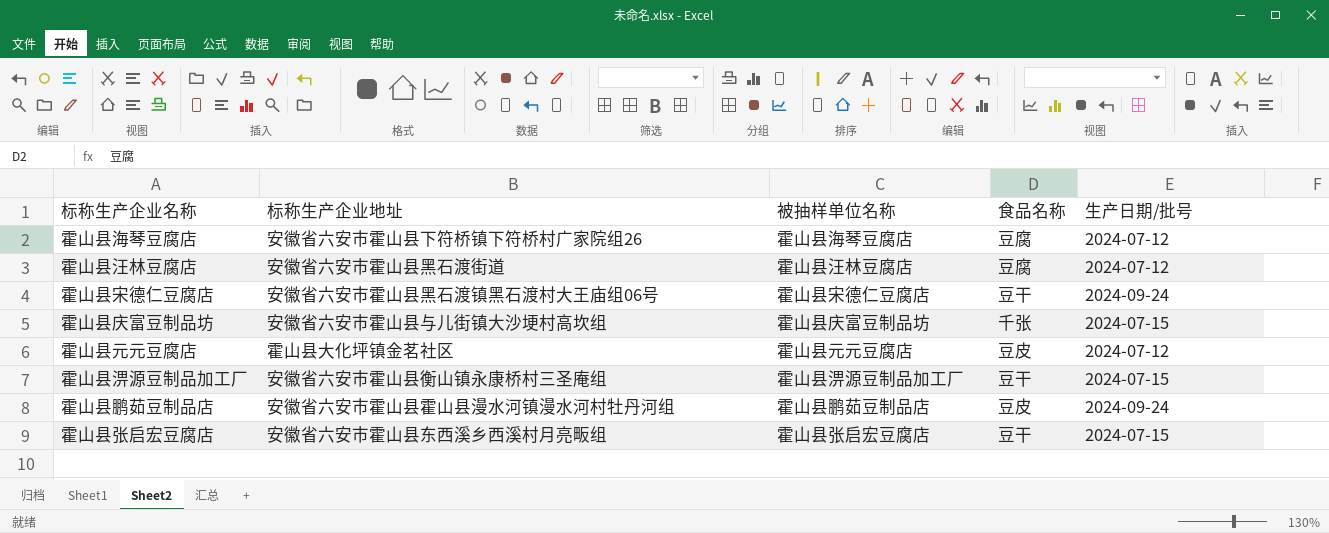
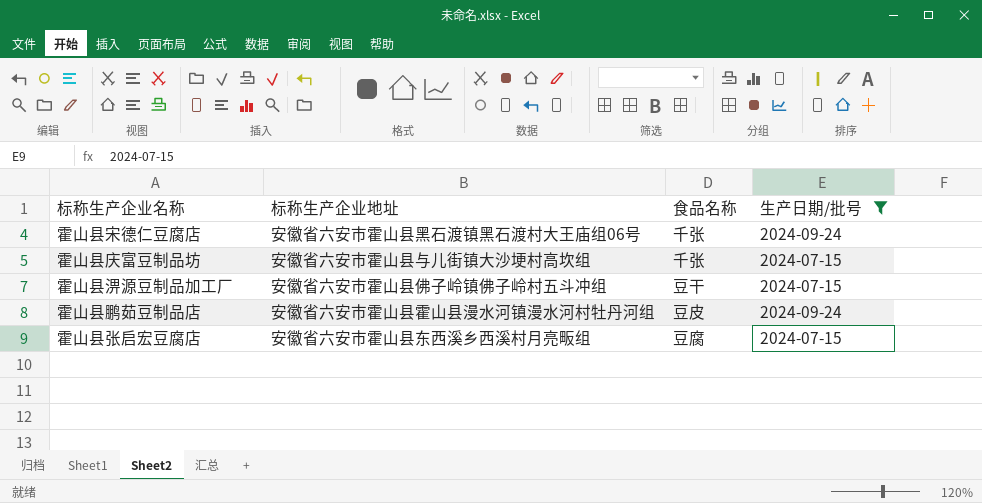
filter: none -> 生产日期/批号 != 2024-07-12
column 被抽样单位名称 | position: 3 -> none
霍山县宋德仁豆腐店 | 食品名称: 豆干 -> 千张
霍山县淠源豆制品加工厂 | 标称生产企业地址: 安徽省六安市霍山县衡山镇永康桥村三圣庵组 -> 安徽省六安市霍山县佛子岭镇佛子岭村五斗冲组
霍山县张启宏豆腐店 | 食品名称: 豆干 -> 豆腐

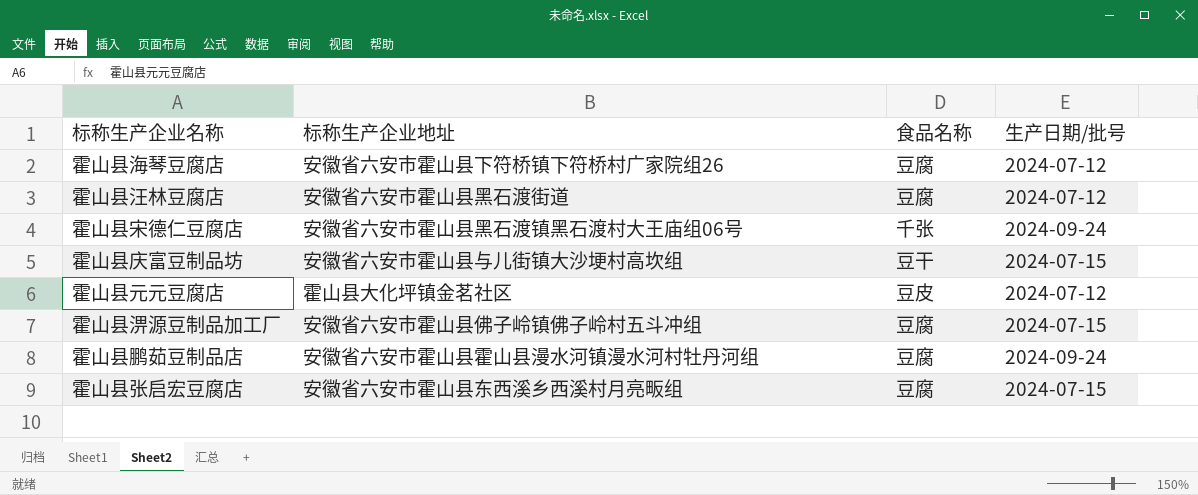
filter: 生产日期/批号 != 2024-07-12 -> none
霍山县庆富豆制品坊 | 食品名称: 千张 -> 豆干
霍山县淠源豆制品加工厂 | 食品名称: 豆干 -> 豆腐
霍山县鹏茹豆制品店 | 食品名称: 豆皮 -> 豆腐

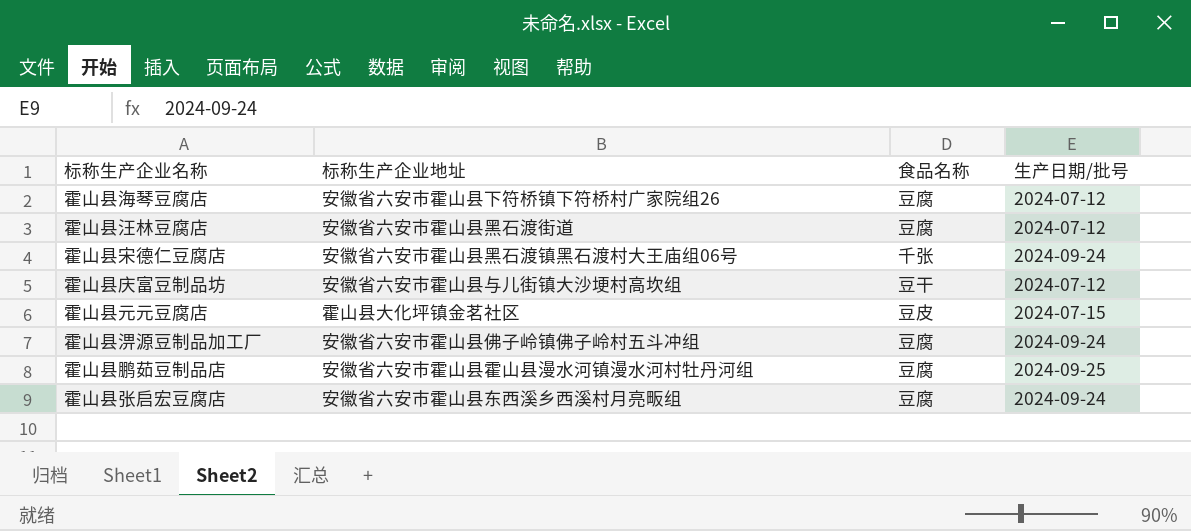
霍山县庆富豆制品坊 | 生产日期/批号: 2024-07-15 -> 2024-07-12
霍山县元元豆腐店 | 生产日期/批号: 2024-07-12 -> 2024-07-15
霍山县淠源豆制品加工厂 | 生产日期/批号: 2024-07-15 -> 2024-09-24
霍山县鹏茹豆制品店 | 生产日期/批号: 2024-09-24 -> 2024-09-25
霍山县张启宏豆腐店 | 生产日期/批号: 2024-07-15 -> 2024-09-24

